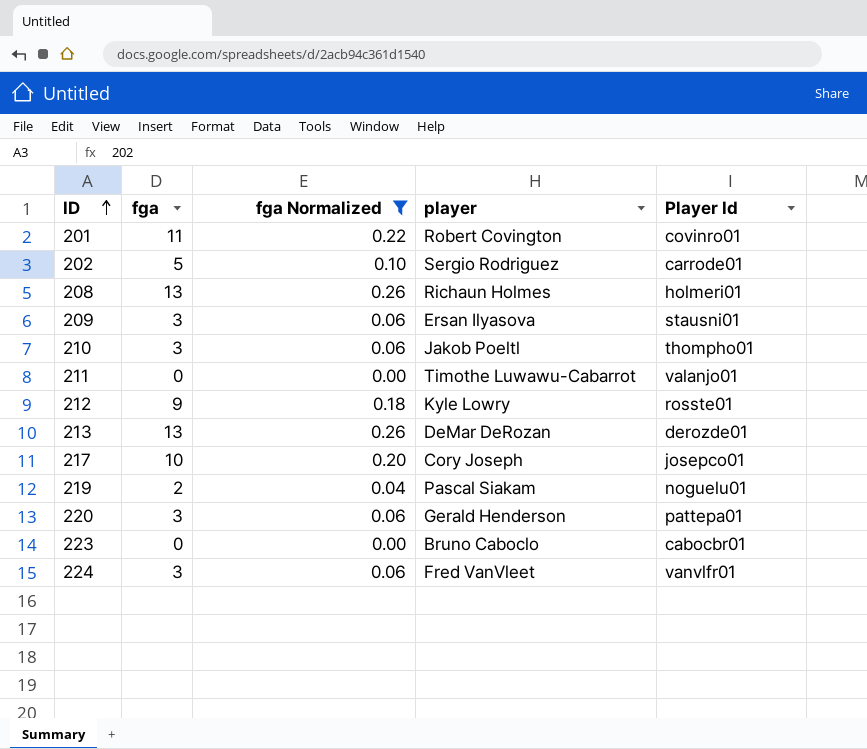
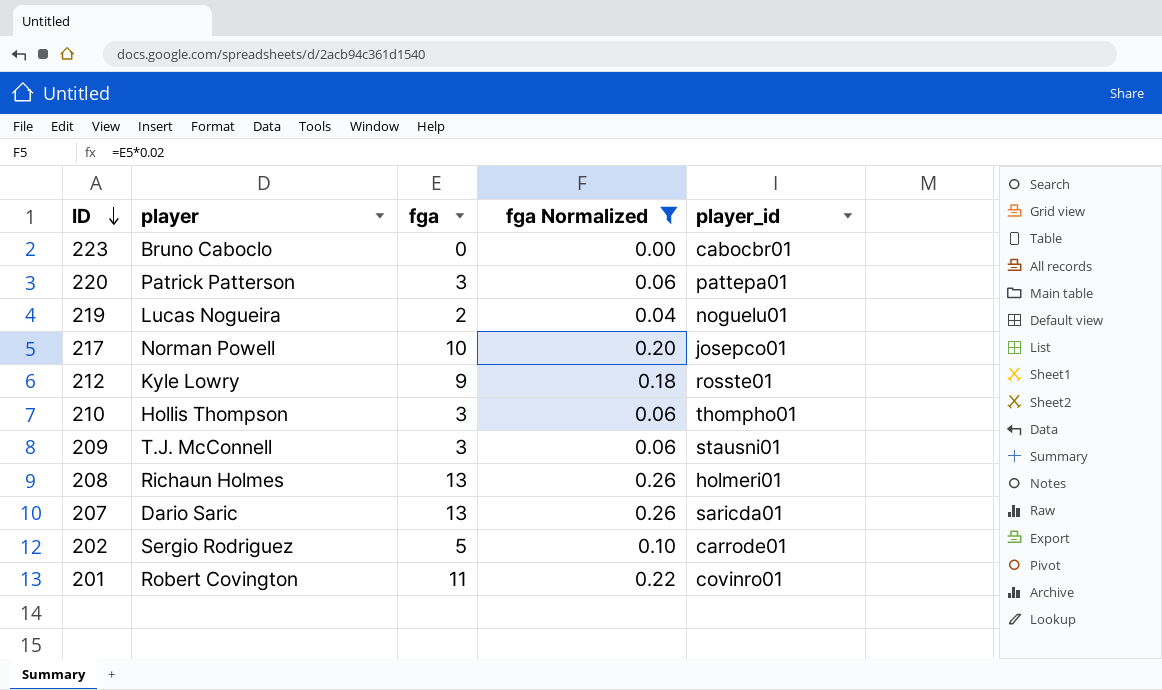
row order: ID ascending -> ID descending
column player | position: 4 -> 2
column name: Player Id -> player_id
row 211: 0 | 0.00 | Timothe Luwawu-Cabarrot | valanjo01 -> none
row 213: 13 | 0.26 | DeMar DeRozan | derozde01 -> none
row 224: 3 | 0.06 | Fred VanVleet | vanvlfr01 -> none
220 | player: Gerald Henderson -> Patrick Patterson
219 | player: Pascal Siakam -> Lucas Nogueira
217 | player: Cory Joseph -> Norman Powell
210 | player: Jakob Poeltl -> Hollis Thompson
209 | player: Ersan Ilyasova -> T.J. McConnell
row 207: none -> Dario Saric | 13 | 0.26 | saricda01

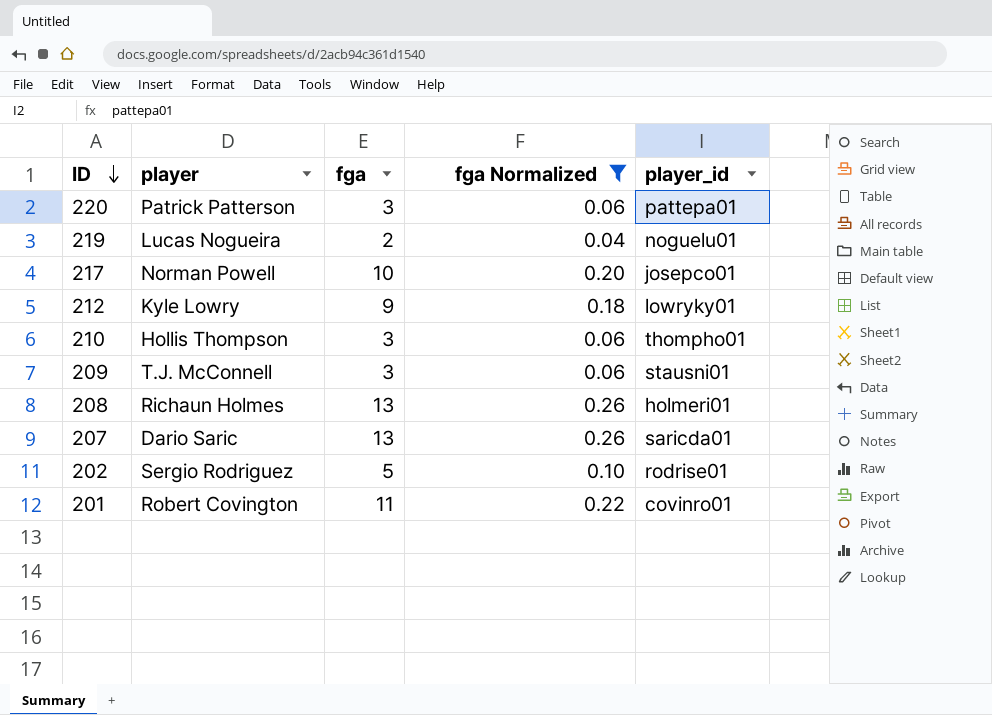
row 223: Bruno Caboclo | 0 | 0.00 | cabocbr01 -> none
212 | player_id: rosste01 -> lowryky01
202 | player_id: carrode01 -> rodrise01

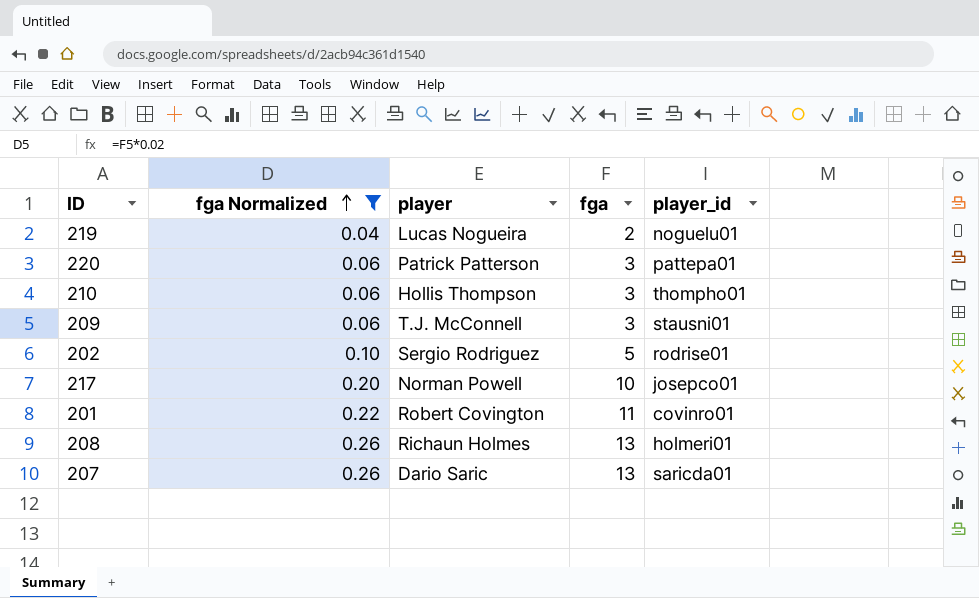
row order: ID descending -> fga Normalized ascending
column fga Normalized | position: 4 -> 2
row 212: Kyle Lowry | 9 | 0.18 | lowryky01 -> none

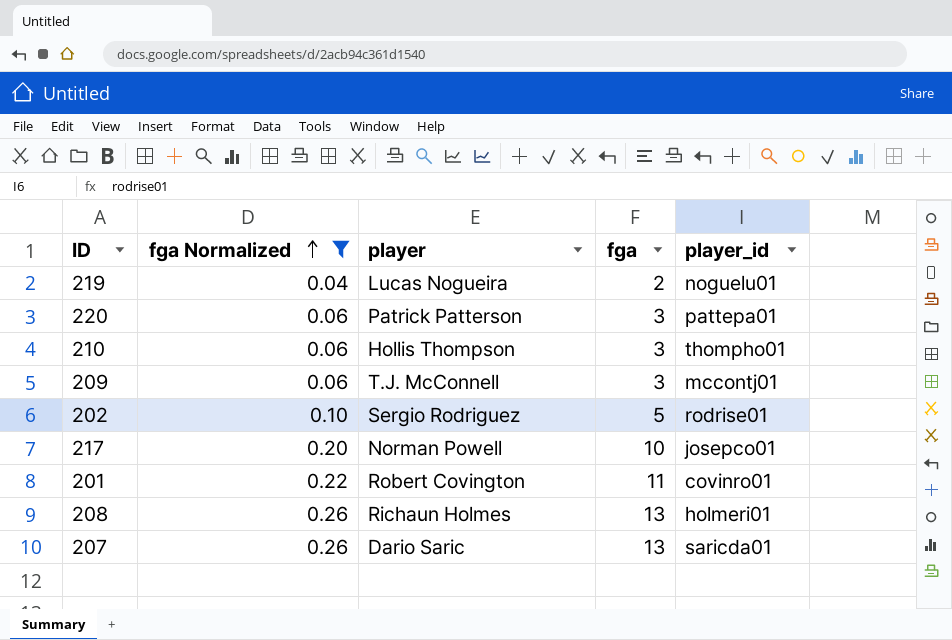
209 | player_id: stausni01 -> mccontj01

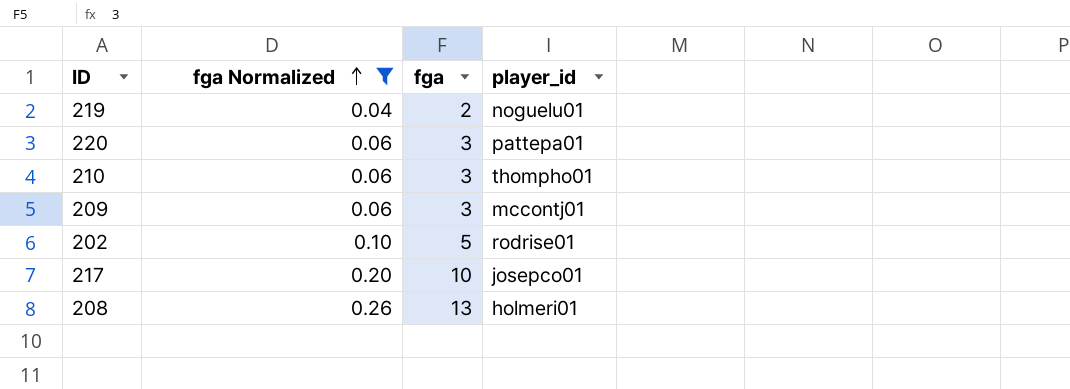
column player | position: 3 -> none
row 201: 0.22 | Robert Covington | 11 | covinro01 -> none
row 207: 0.26 | Dario Saric | 13 | saricda01 -> none

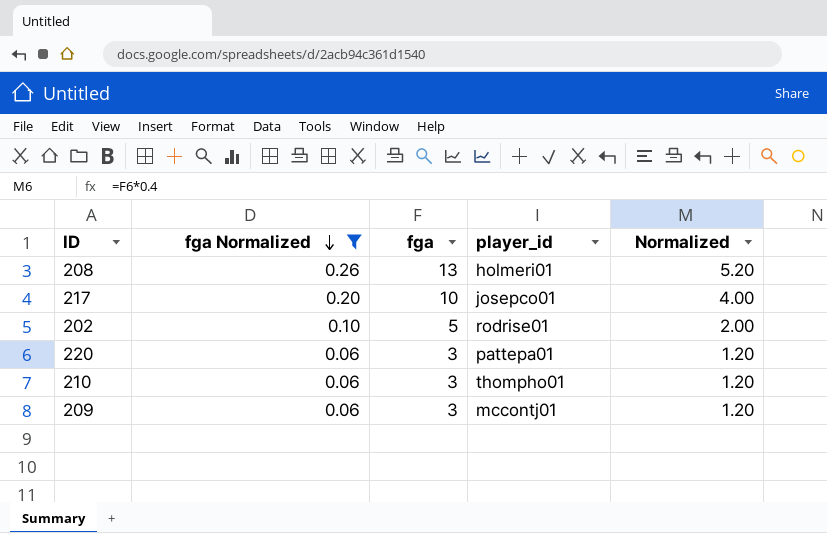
row order: fga Normalized ascending -> fga Normalized descending
column Normalized | formula: none -> [fga] * 0.4
row 219: 0.04 | 2 | noguelu01 -> none

